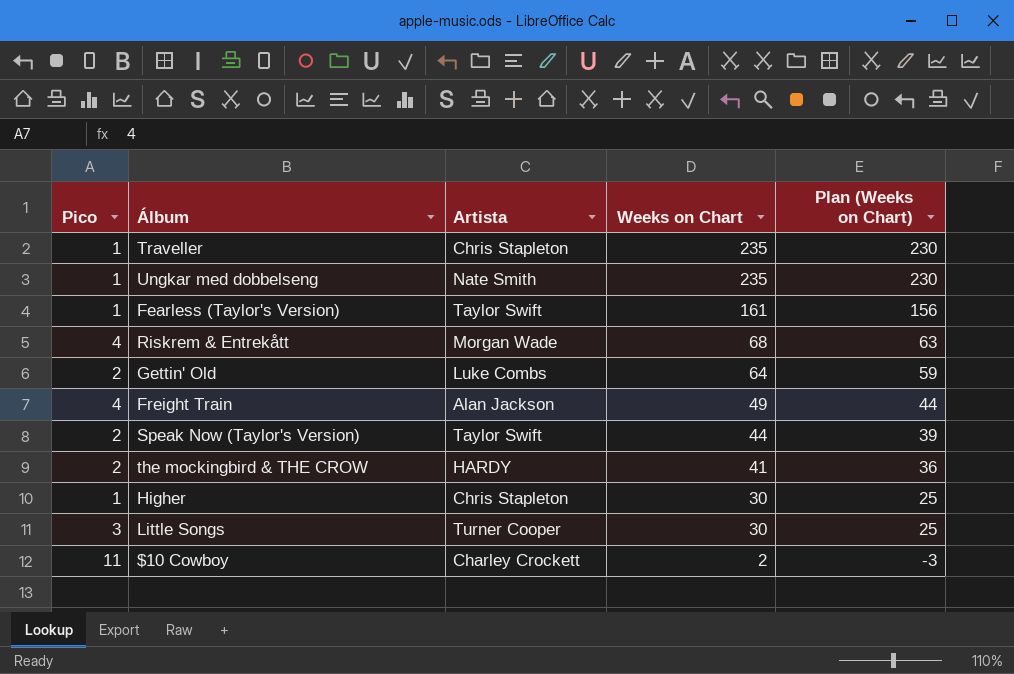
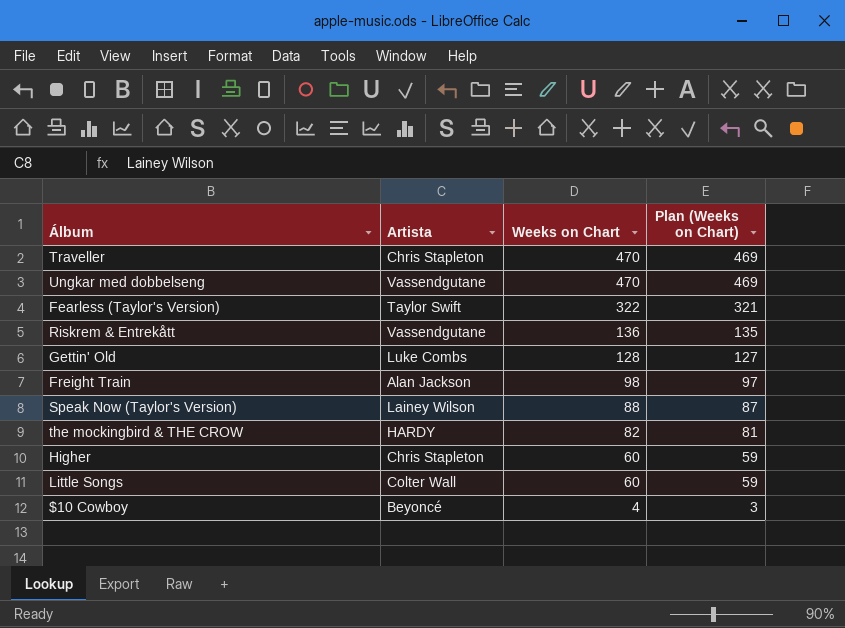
column Pico | position: 1 -> none
column Plan (Weeks on Chart) | formula: [Weeks on Chart] - 5 -> [Weeks on Chart] - 1
Traveller | Weeks on Chart: 235 -> 470
Ungkar med dobbelseng | Artista: Nate Smith -> Vassendgutane
Ungkar med dobbelseng | Weeks on Chart: 235 -> 470
Fearless (Taylor's Version) | Weeks on Chart: 161 -> 322
Riskrem & Entrekått | Artista: Morgan Wade -> Vassendgutane
Riskrem & Entrekått | Weeks on Chart: 68 -> 136
Gettin' Old | Weeks on Chart: 64 -> 128
Freight Train | Weeks on Chart: 49 -> 98
Speak Now (Taylor's Version) | Artista: Taylor Swift -> Lainey Wilson
Speak Now (Taylor's Version) | Weeks on Chart: 44 -> 88
the mockingbird & THE CROW | Weeks on Chart: 41 -> 82
Higher | Weeks on Chart: 30 -> 60
Little Songs | Artista: Turner Cooper -> Colter Wall
Little Songs | Weeks on Chart: 30 -> 60
$10 Cowboy | Artista: Charley Crockett -> Beyoncé
$10 Cowboy | Weeks on Chart: 2 -> 4

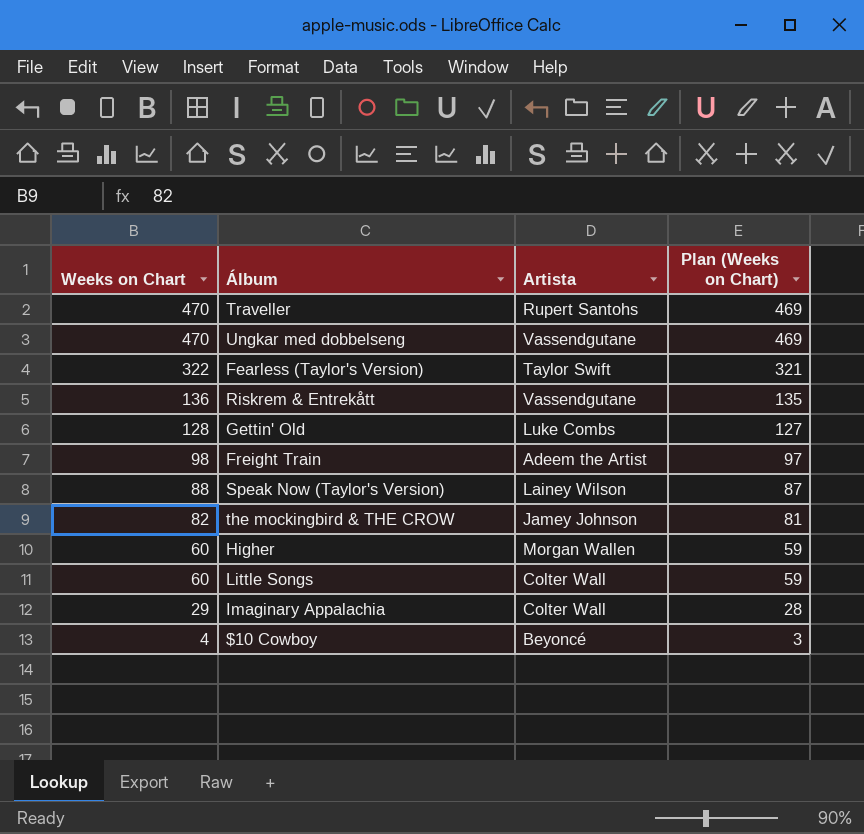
column Weeks on Chart | position: 3 -> 1
Traveller | Artista: Chris Stapleton -> Rupert Santohs
Freight Train | Artista: Alan Jackson -> Adeem the Artist
the mockingbird & THE CROW | Artista: HARDY -> Jamey Johnson
Higher | Artista: Chris Stapleton -> Morgan Wallen
row Imaginary Appalachia: none -> 29 | Colter Wall | 28

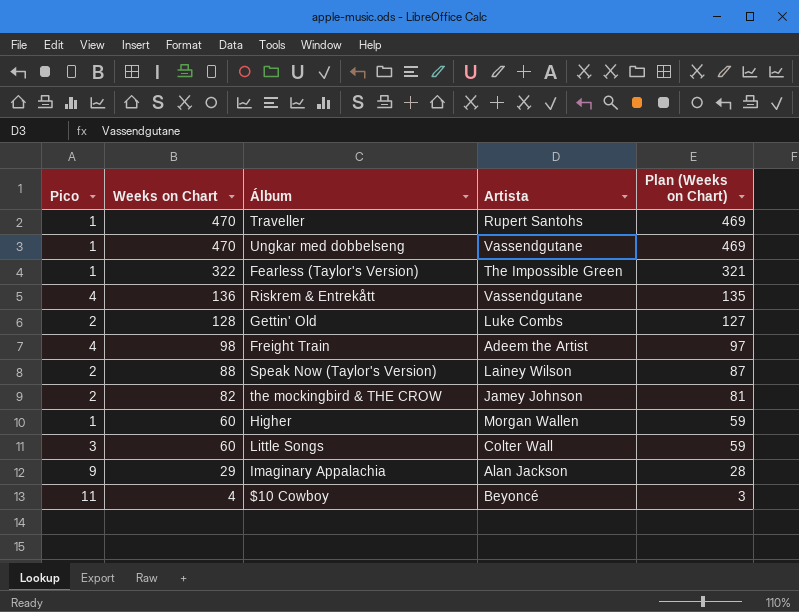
column Pico | position: none -> 1
Fearless (Taylor's Version) | Artista: Taylor Swift -> The Impossible Green
Imaginary Appalachia | Artista: Colter Wall -> Alan Jackson

